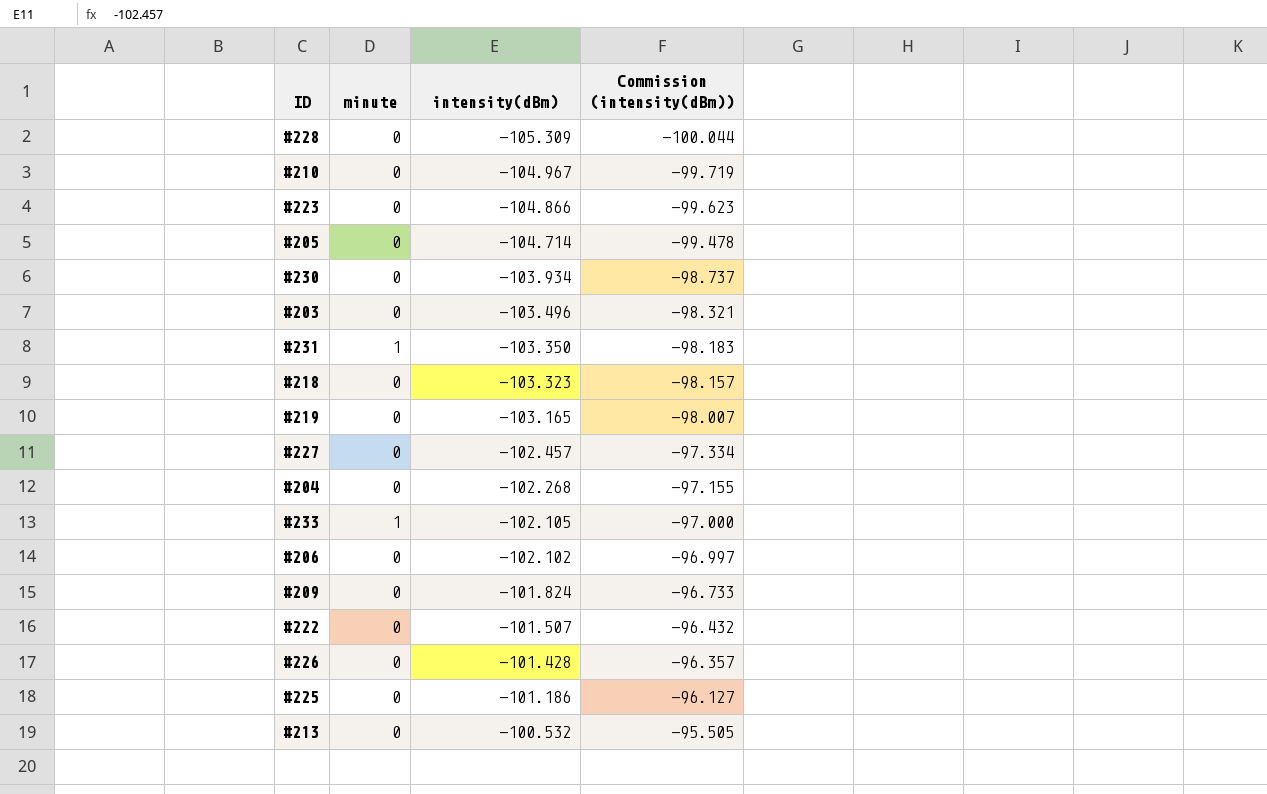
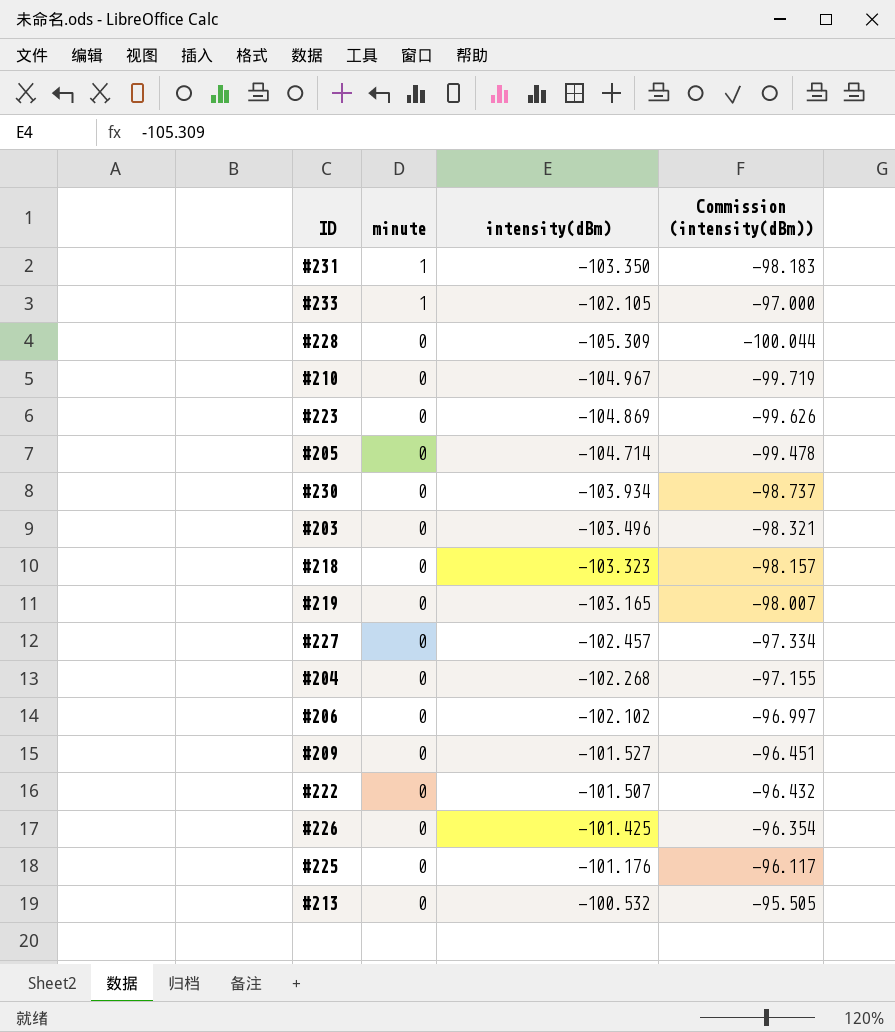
row order: intensity(dBm) ascending -> minute descending
#223 | intensity(dBm): -104.866 -> -104.869
#223 | Commission (intensity(dBm)): -99.623 -> -99.626
#209 | intensity(dBm): -101.824 -> -101.527
#209 | Commission (intensity(dBm)): -96.733 -> -96.451
#226 | intensity(dBm): -101.428 -> -101.425
#226 | Commission (intensity(dBm)): -96.357 -> -96.354
#225 | intensity(dBm): -101.186 -> -101.176
#225 | Commission (intensity(dBm)): -96.127 -> -96.117

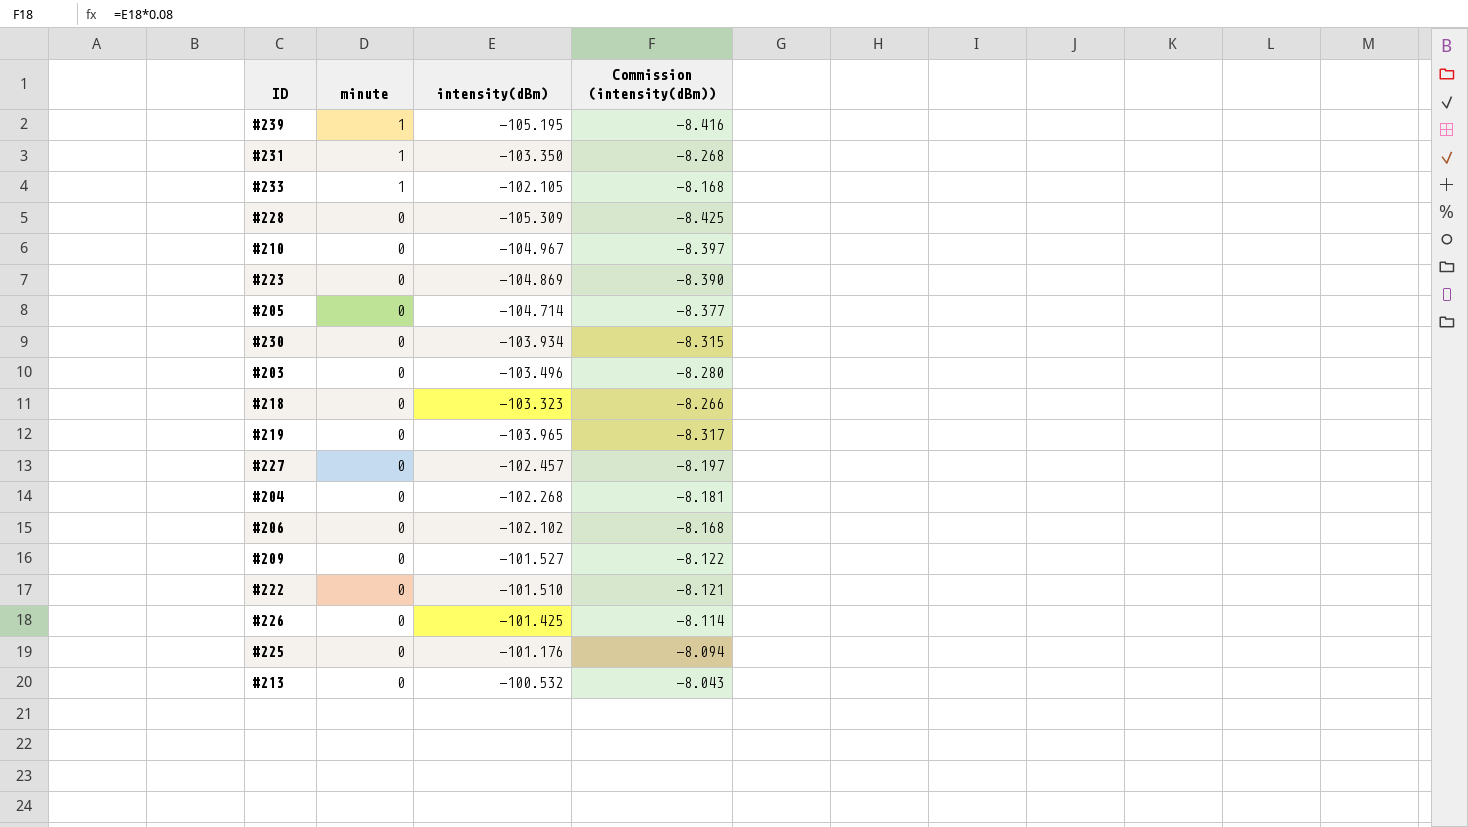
column Commission (intensity(dBm)) | formula: [intensity(dBm)] * 0.95 -> [intensity(dBm)] * 0.08
row #239: none -> 1 | -105.195 | -8.416
#219 | intensity(dBm): -103.165 -> -103.965
#222 | intensity(dBm): -101.507 -> -101.510

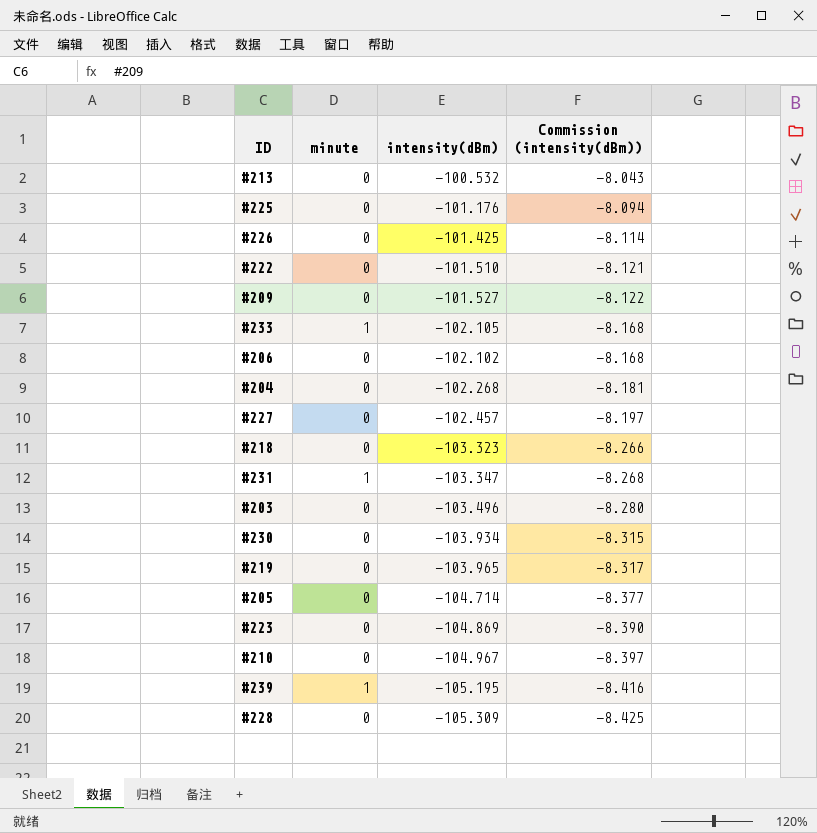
row order: minute descending -> Commission (intensity(dBm)) descending
#231 | intensity(dBm): -103.350 -> -103.347

